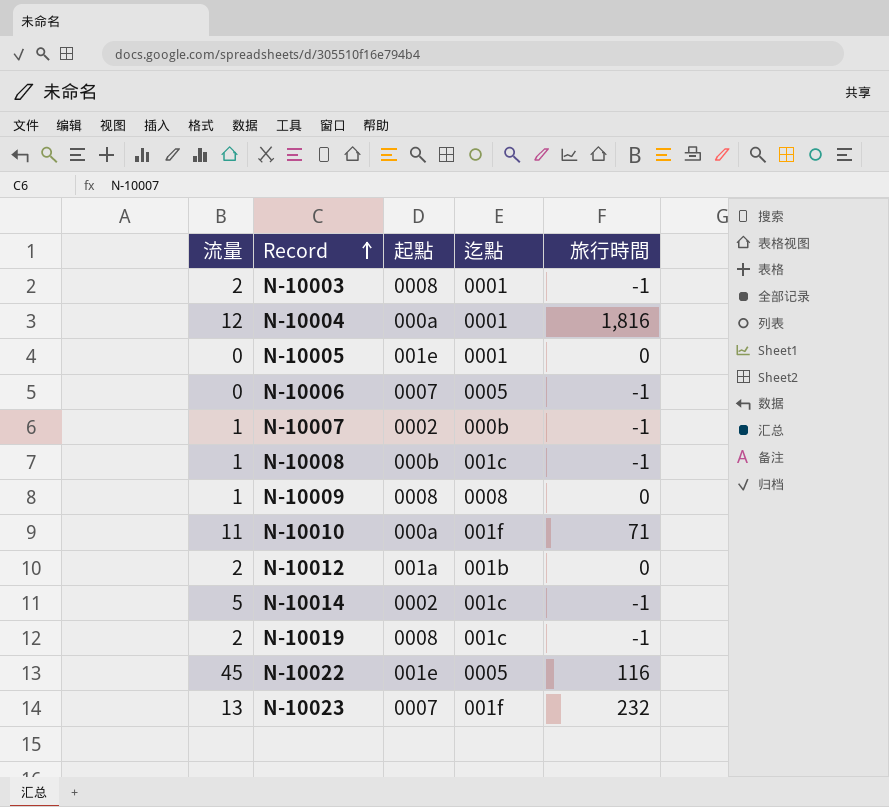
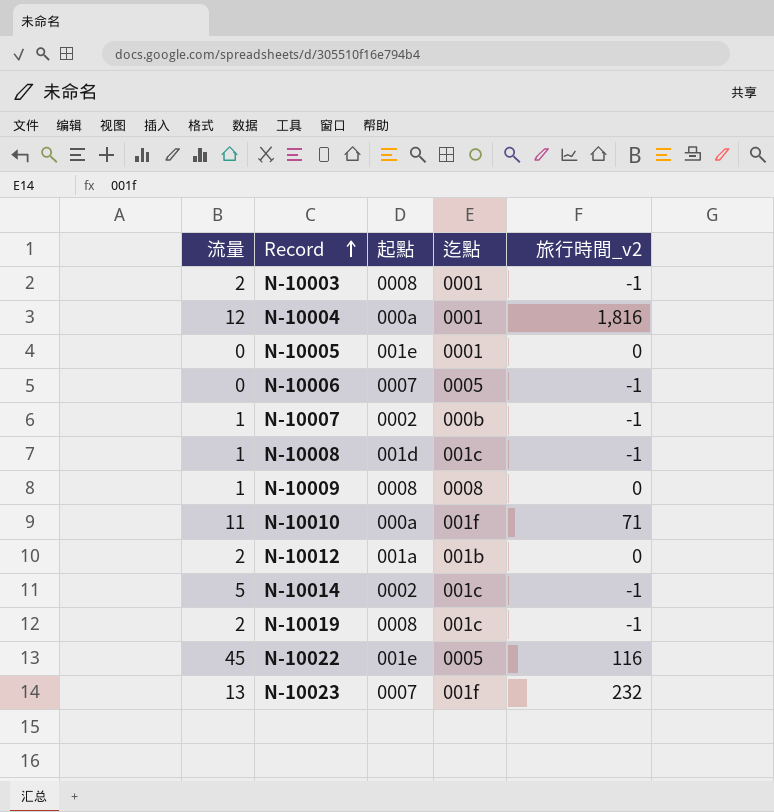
column name: 旅行時間 -> 旅行時間_v2
N-10008 | 起點: 000b -> 001d

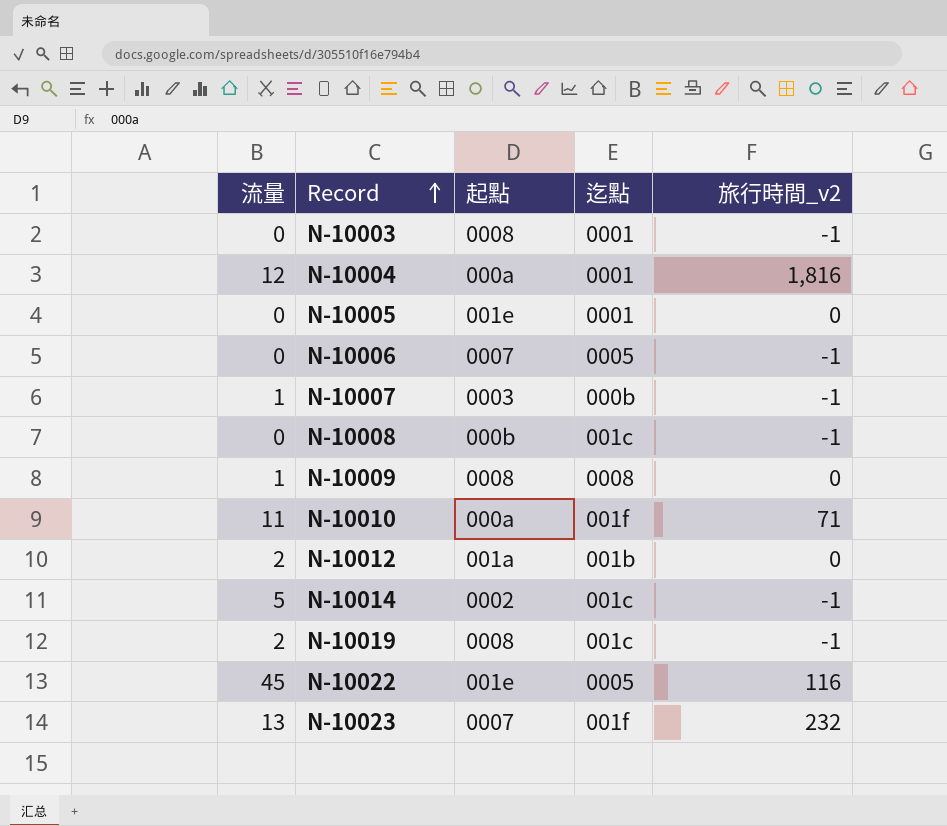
N-10003 | 流量: 2 -> 0
N-10007 | 起點: 0002 -> 0003
N-10008 | 流量: 1 -> 0
N-10008 | 起點: 001d -> 000b

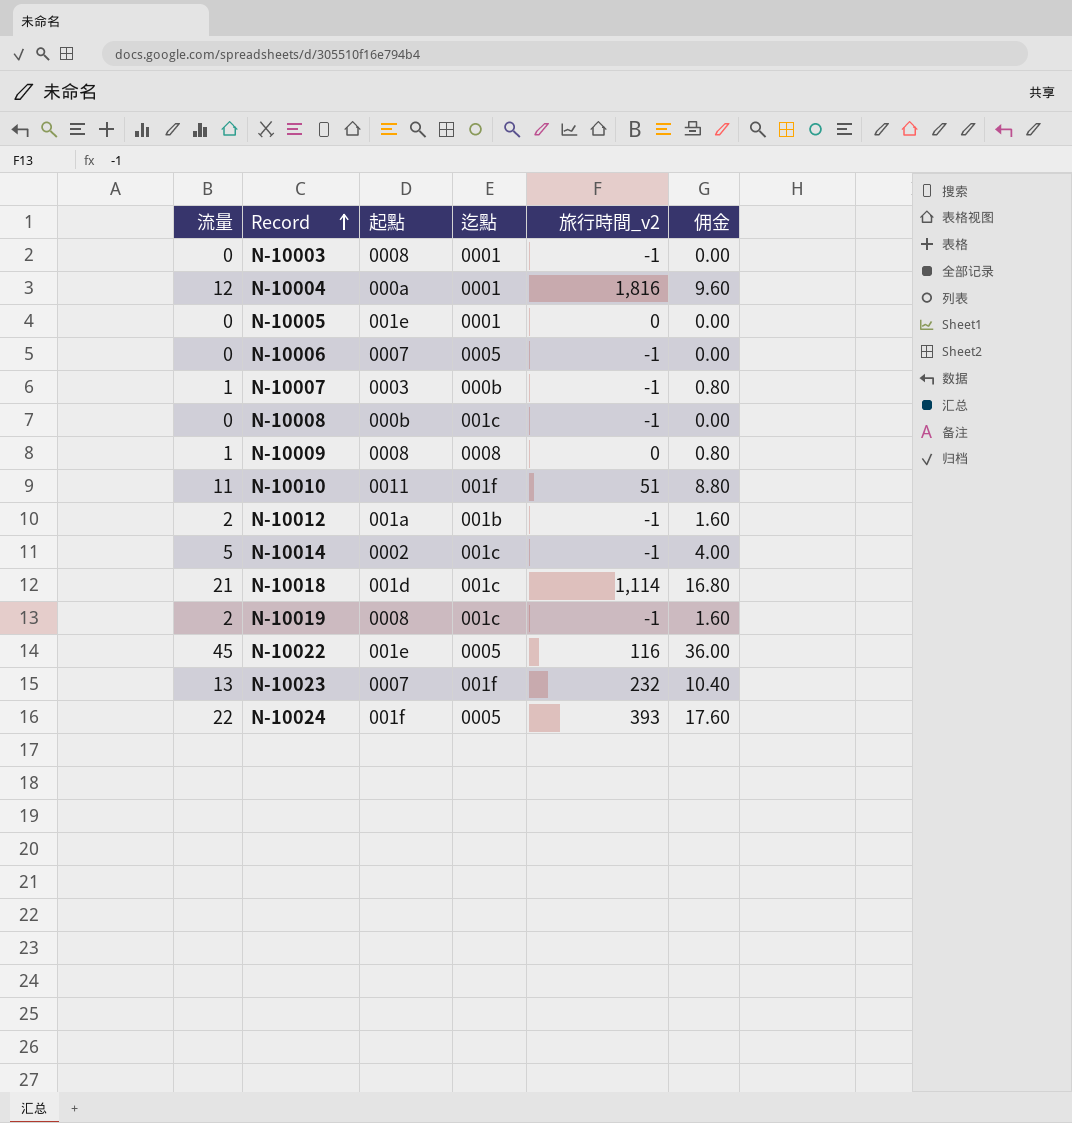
column 佣金 | formula: none -> [流量] * 0.8
N-10010 | 起點: 000a -> 0011
N-10010 | 旅行時間_v2: 71 -> 51
N-10012 | 旅行時間_v2: 0 -> -1
row N-10018: none -> 21 | 001d | 001c | 1,114 | 16.80
row N-10024: none -> 22 | 001f | 0005 | 393 | 17.60

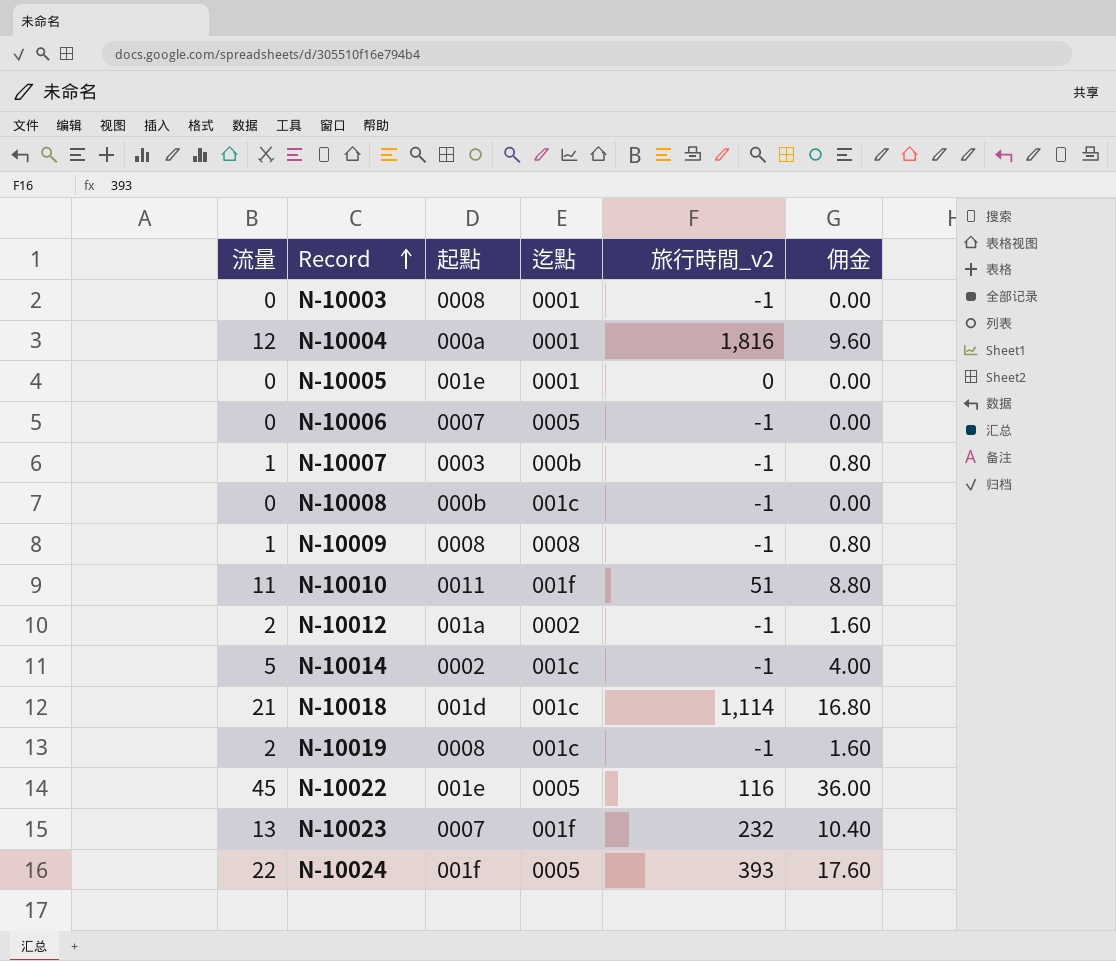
N-10009 | 旅行時間_v2: 0 -> -1
N-10012 | 迄點: 001b -> 0002

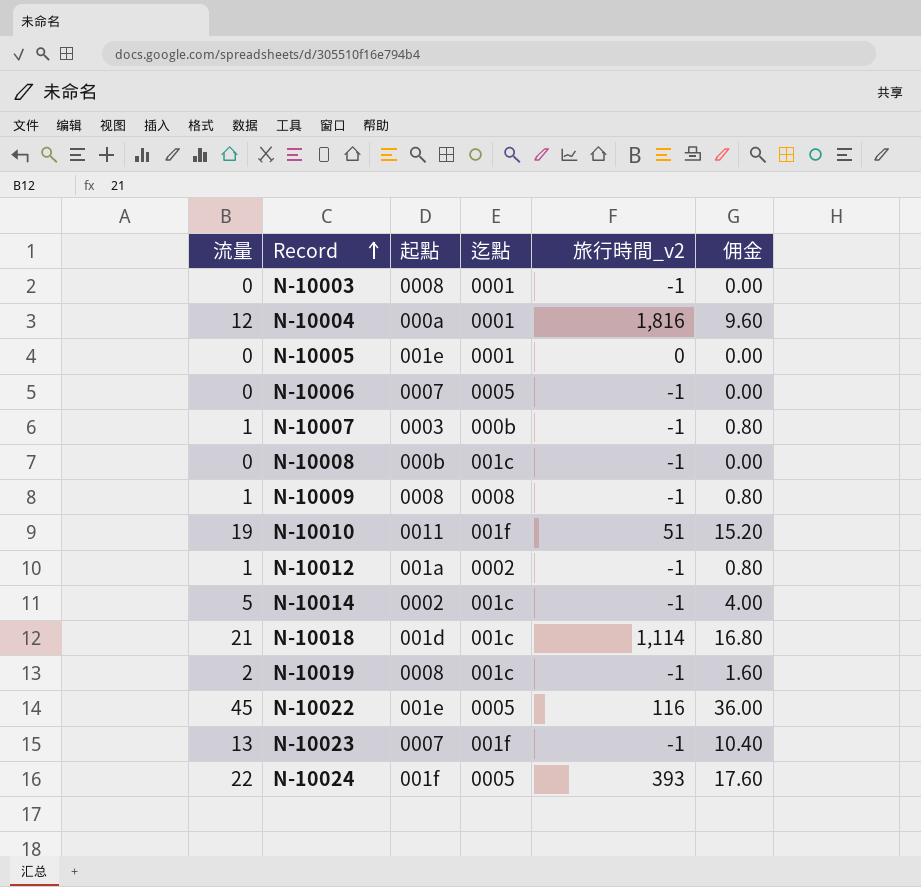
N-10010 | 流量: 11 -> 19
N-10010 | 佣金: 8.80 -> 15.20
N-10012 | 流量: 2 -> 1
N-10012 | 佣金: 1.60 -> 0.80
N-10023 | 旅行時間_v2: 232 -> -1

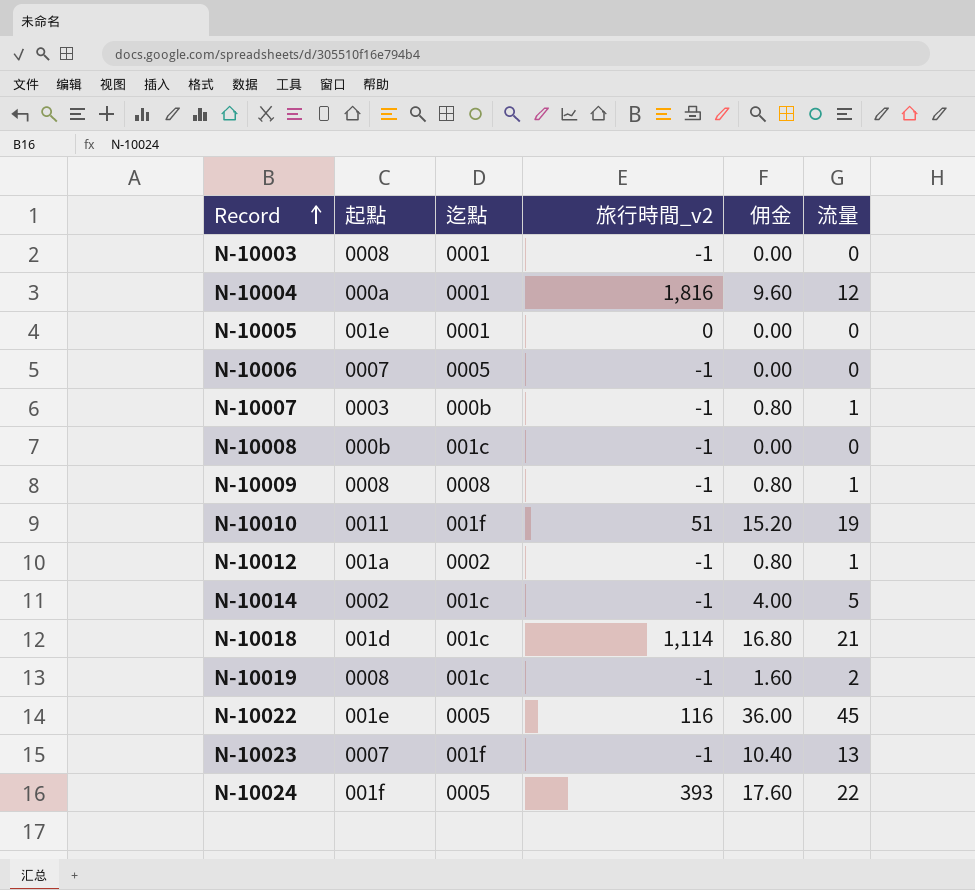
column 流量 | position: 1 -> 6

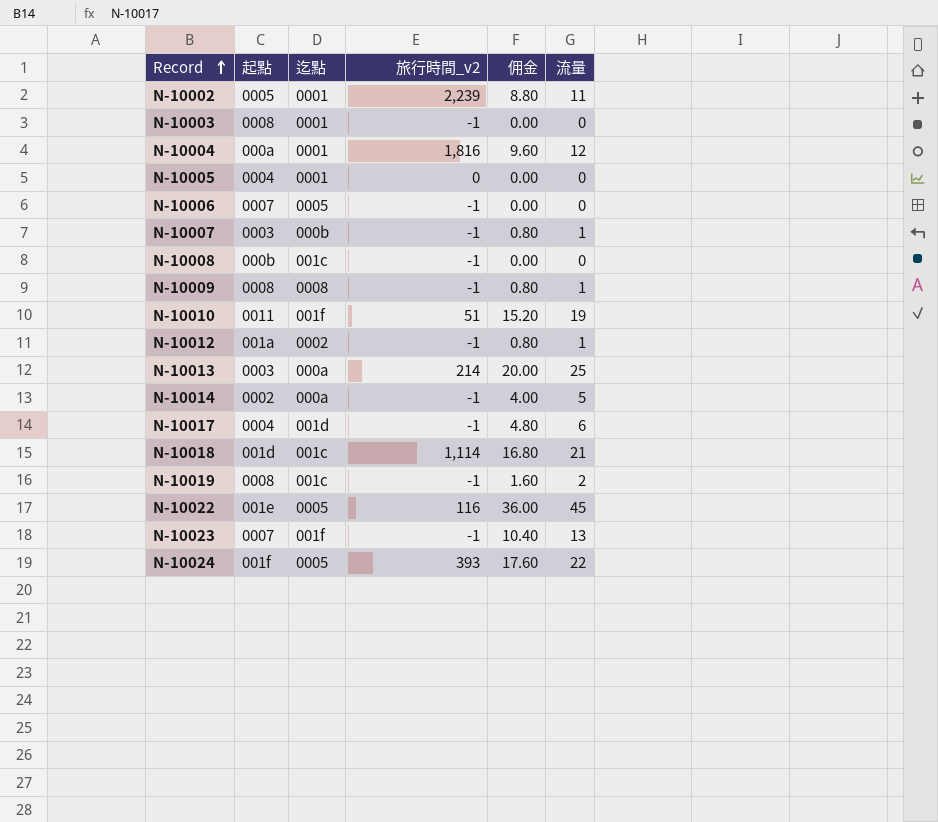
row N-10002: none -> 0005 | 0001 | 2,239 | 8.80 | 11
N-10005 | 起點: 001e -> 0004
row N-10013: none -> 0003 | 000a | 214 | 20.00 | 25
N-10014 | 迄點: 001c -> 000a
row N-10017: none -> 0004 | 001d | -1 | 4.80 | 6

